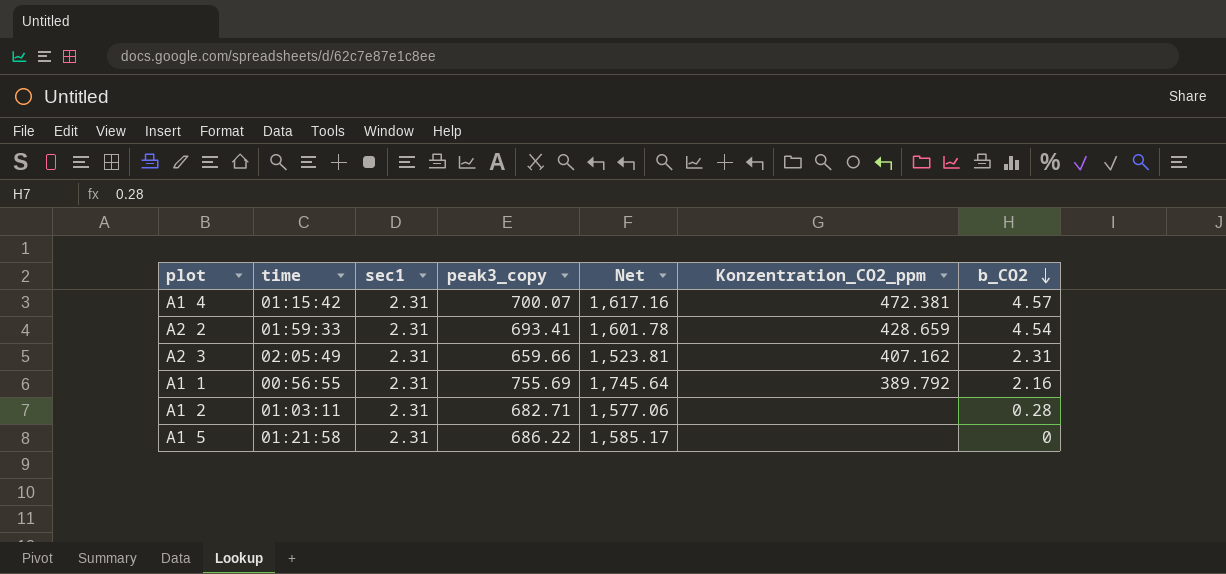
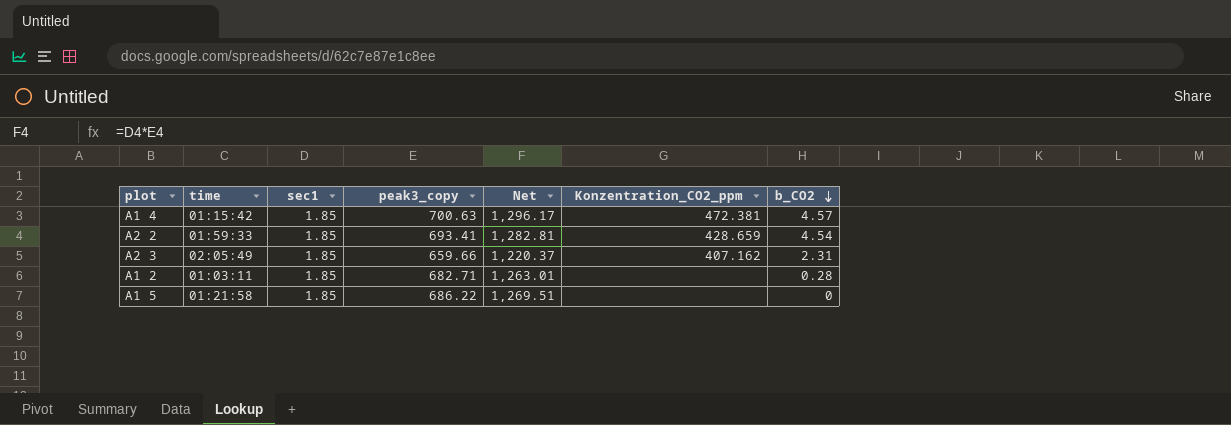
row A1 1: 00:56:55 | 2.31 | 755.69 | 1,745.64 | 389.792 | 2.16 -> none
A1 4 | sec1: 2.31 -> 1.85
A1 4 | peak3_copy: 700.07 -> 700.63
A1 4 | Net: 1,617.16 -> 1,296.17
A2 2 | sec1: 2.31 -> 1.85
A2 2 | Net: 1,601.78 -> 1,282.81
A2 3 | sec1: 2.31 -> 1.85
A2 3 | Net: 1,523.81 -> 1,220.37
A1 2 | sec1: 2.31 -> 1.85
A1 2 | Net: 1,577.06 -> 1,263.01
A1 5 | sec1: 2.31 -> 1.85
A1 5 | Net: 1,585.17 -> 1,269.51

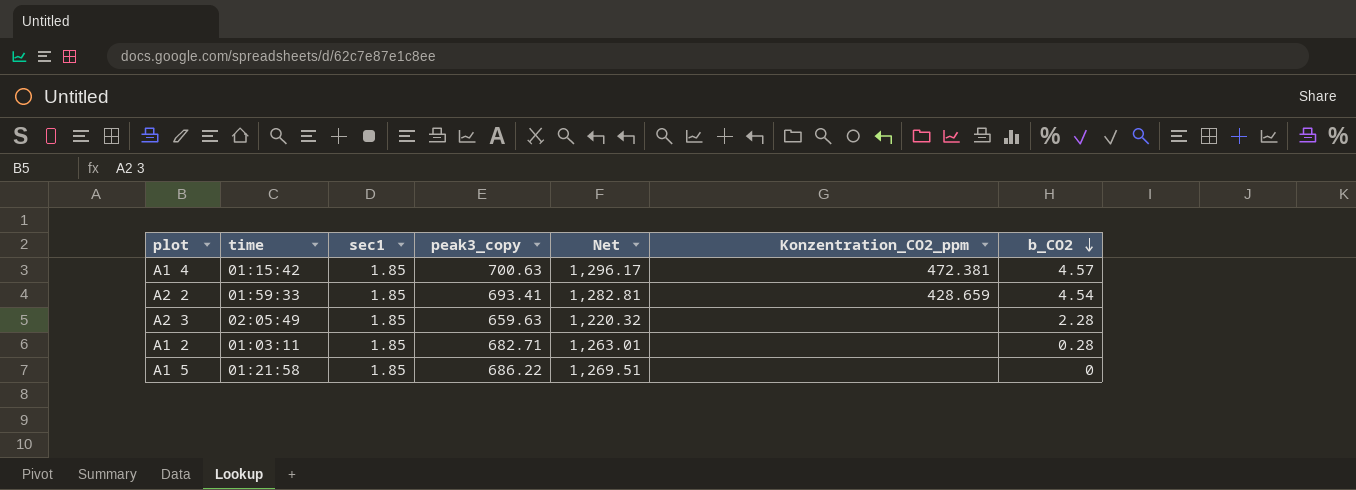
A2 3 | peak3_copy: 659.66 -> 659.63
A2 3 | Net: 1,220.37 -> 1,220.32
A2 3 | Konzentration_CO2_ppm: 407.162 -> none
A2 3 | b_CO2: 2.31 -> 2.28

